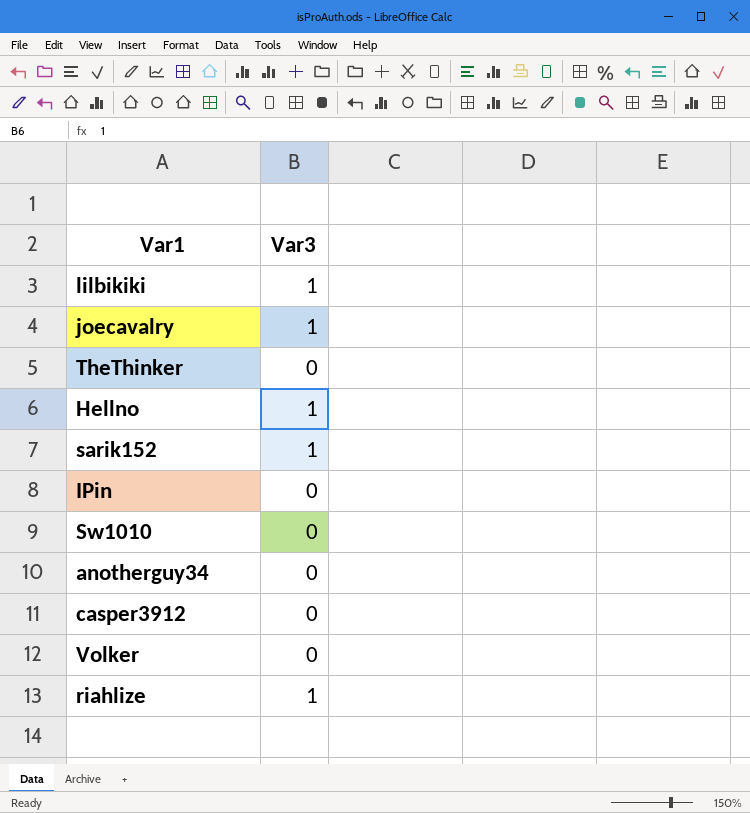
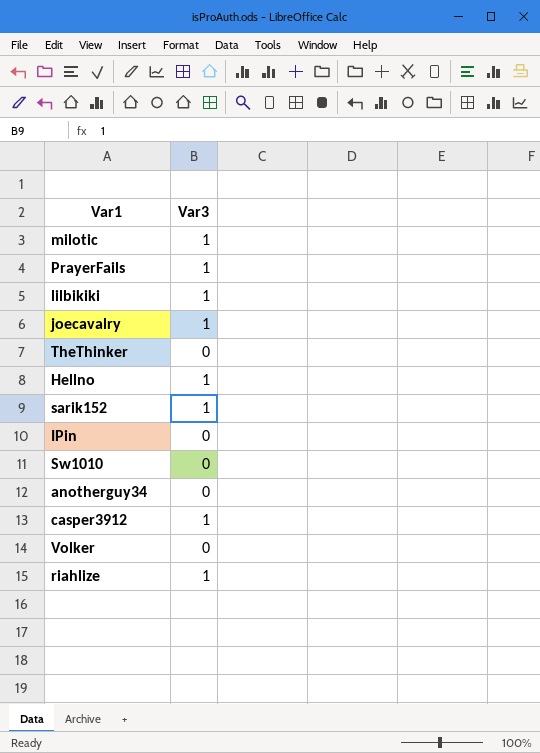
row milotic: none -> 1
row PrayerFails: none -> 1
casper3912 | Var3: 0 -> 1

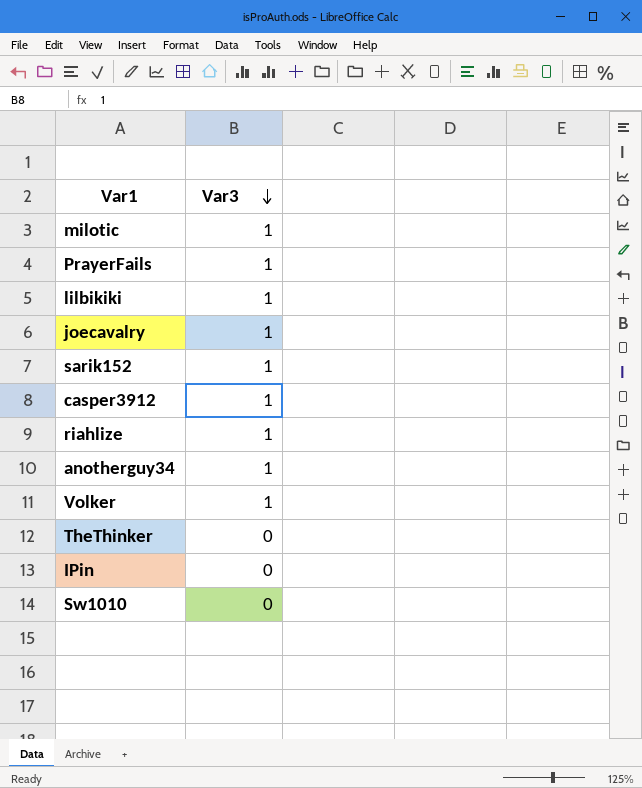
row order: none -> Var3 descending
row Hellno: 1 -> none
anotherguy34 | Var3: 0 -> 1
Volker | Var3: 0 -> 1

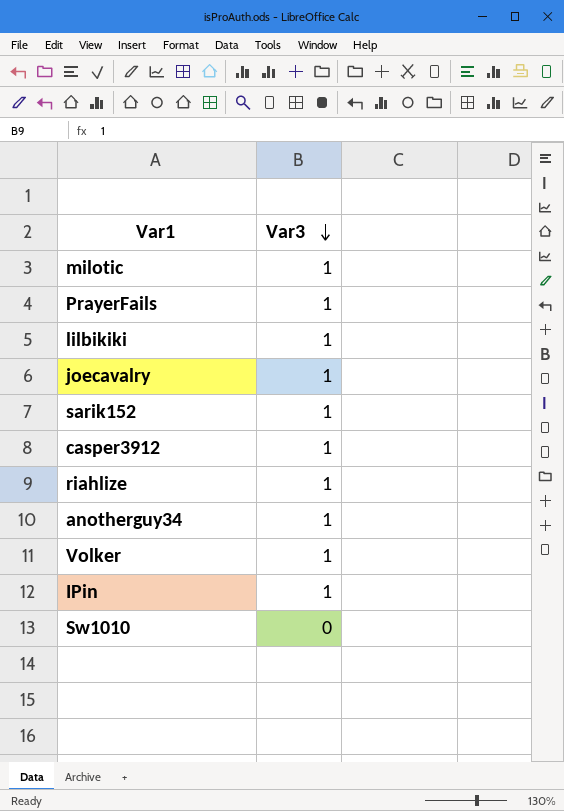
row TheThinker: 0 -> none
IPin | Var3: 0 -> 1

